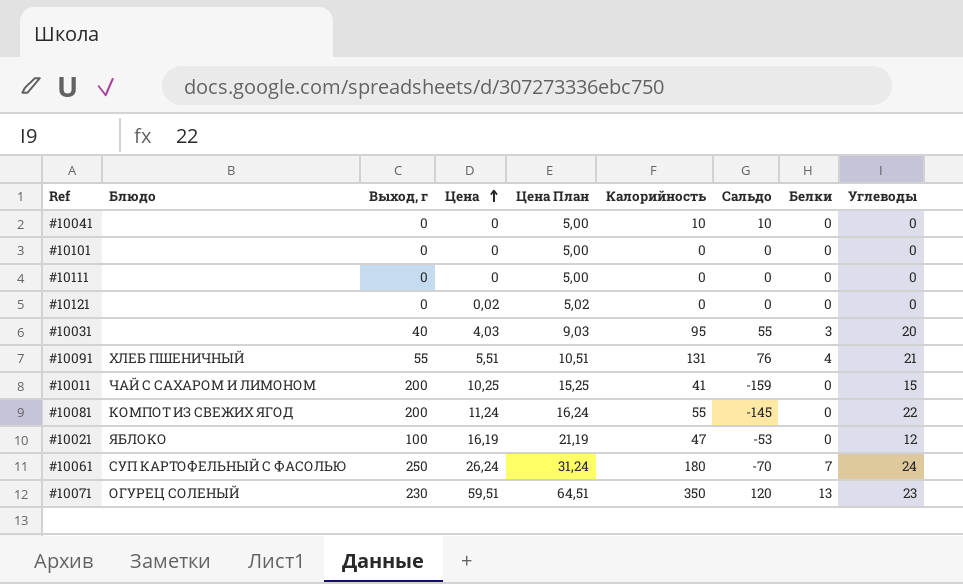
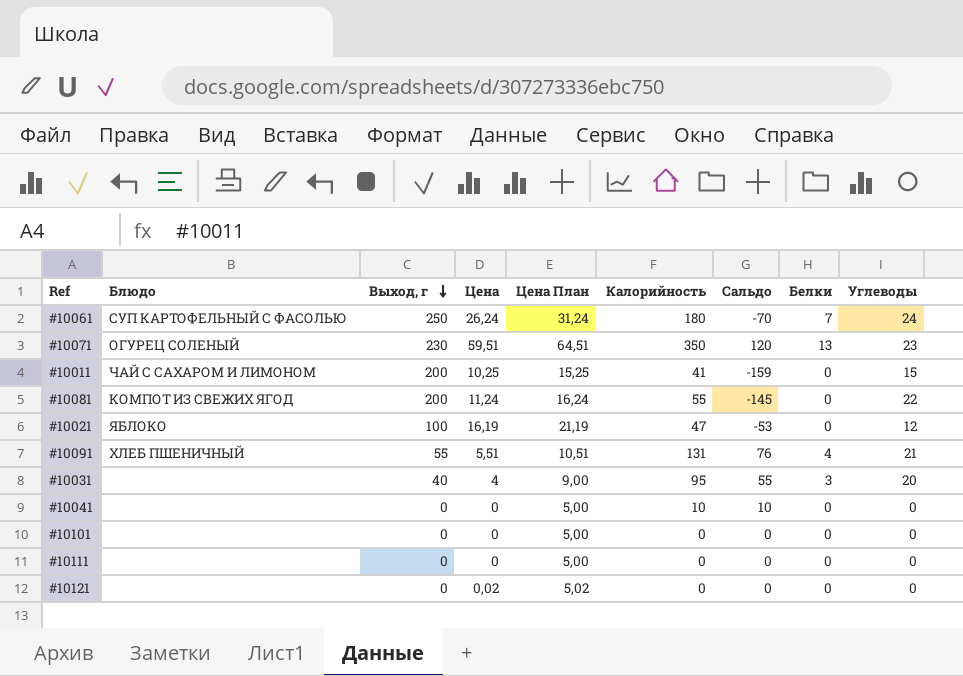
row order: Цена ascending -> Выход, г descending
#10031 | Цена: 4,03 -> 4
#10031 | Цена План: 9,03 -> 9,00

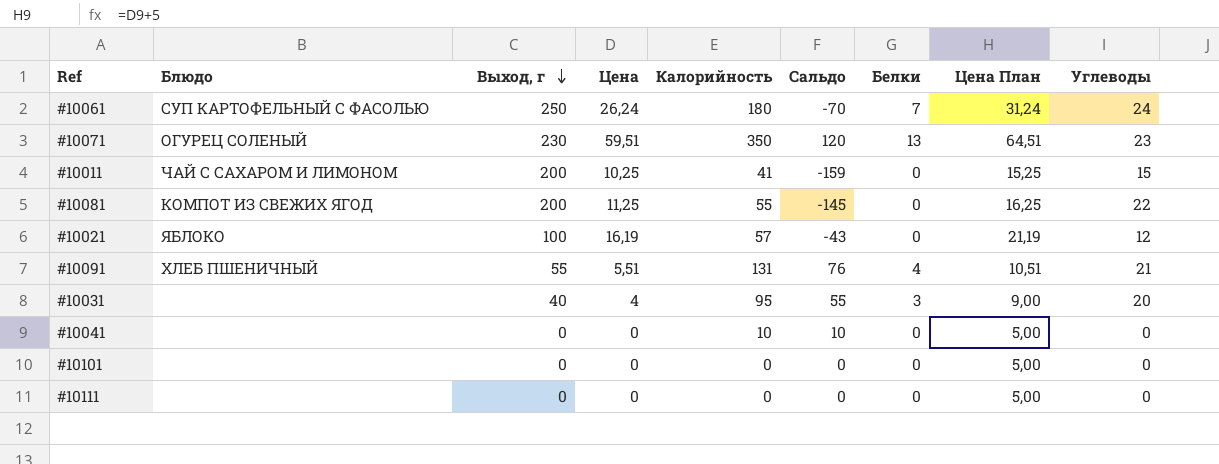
column Цена План | position: 5 -> 8
row #10121: none | 0 | 0,02 | 5,02 | 0 | 0 | 0 | 0 -> none
#10081 | Цена: 11,24 -> 11,25
#10081 | Цена План: 16,24 -> 16,25
#10021 | Калорийность: 47 -> 57
#10021 | Сальдо: -53 -> -43

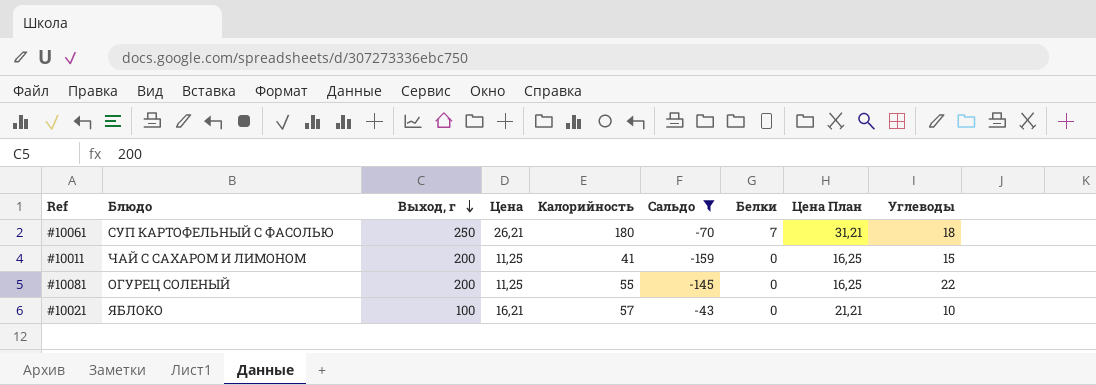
filter: none -> Сальдо <= -43
#10061 | Цена: 26,24 -> 26,21
#10061 | Цена План: 31,24 -> 31,21
#10061 | Углеводы: 24 -> 18
#10011 | Цена: 10,25 -> 11,25
#10011 | Цена План: 15,25 -> 16,25
#10081 | Блюдо: КОМПОТ ИЗ СВЕЖИХ ЯГОД -> ОГУРЕЦ СОЛЕНЫЙ
#10021 | Цена: 16,19 -> 16,21
#10021 | Цена План: 21,19 -> 21,21
#10021 | Углеводы: 12 -> 10

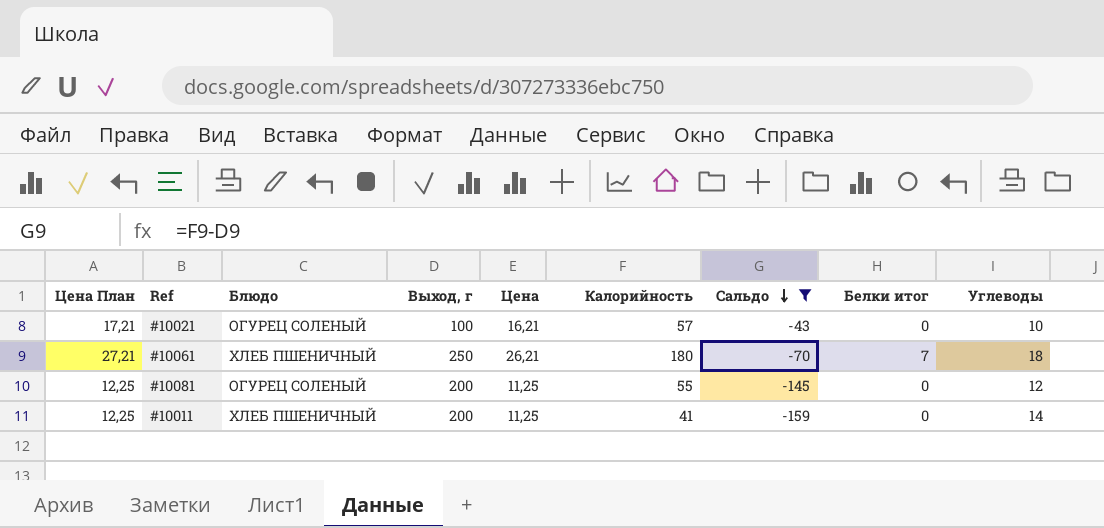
row order: Выход, г descending -> Сальдо descending
column Цена План | formula: [Цена] + 5 -> [Цена] + 1
column Цена План | position: 8 -> 1
column name: Белки -> Белки итог
#10021 | Блюдо: ЯБЛОКО -> ОГУРЕЦ СОЛЕНЫЙ
#10061 | Блюдо: СУП КАРТОФЕЛЬНЫЙ С ФАСОЛЬЮ -> ХЛЕБ ПШЕНИЧНЫЙ
#10081 | Углеводы: 22 -> 12
#10011 | Блюдо: ЧАЙ С САХАРОМ И ЛИМОНОМ -> ХЛЕБ ПШЕНИЧНЫЙ
#10011 | Углеводы: 15 -> 14

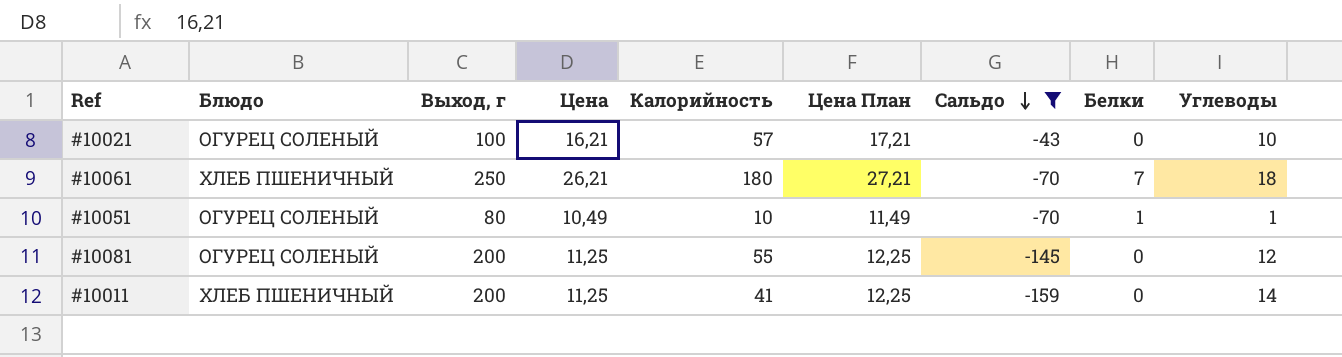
column Цена План | position: 1 -> 6
column name: Белки итог -> Белки
row #10051: none -> ОГУРЕЦ СОЛЕНЫЙ | 80 | 10,49 | 10 | 11,49 | -70 | 1 | 1

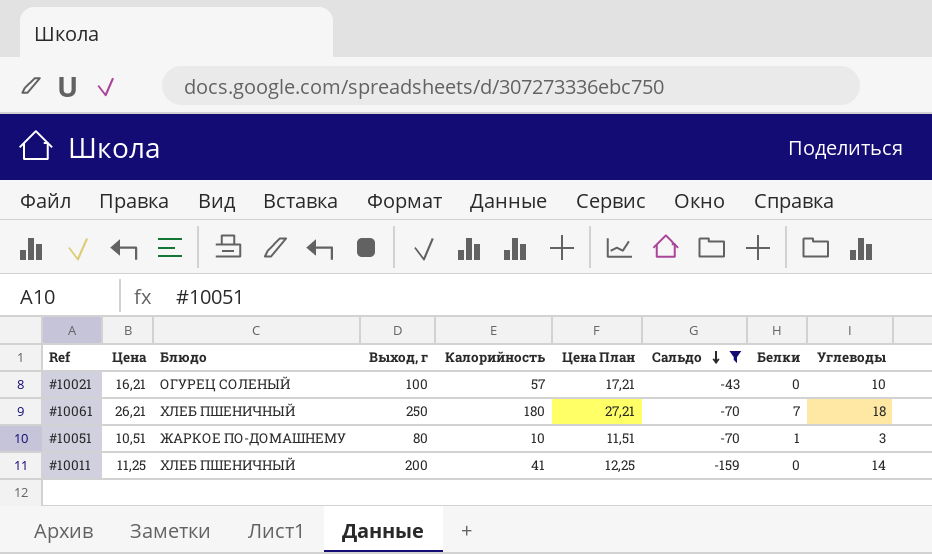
column Цена | position: 4 -> 2
row #10081: ОГУРЕЦ СОЛЕНЫЙ | 200 | 11,25 | 55 | 12,25 | -145 | 0 | 12 -> none
#10051 | Цена: 10,49 -> 10,51
#10051 | Блюдо: ОГУРЕЦ СОЛЕНЫЙ -> ЖАРКОЕ ПО-ДОМАШНЕМУ
#10051 | Цена План: 11,49 -> 11,51
#10051 | Углеводы: 1 -> 3

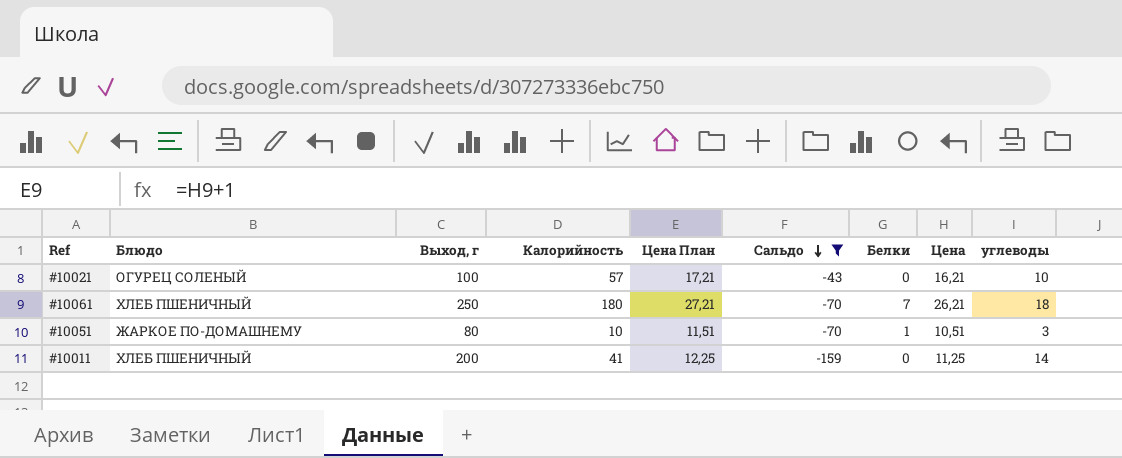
column Цена | position: 2 -> 8
column name: Углеводы -> углеводы

